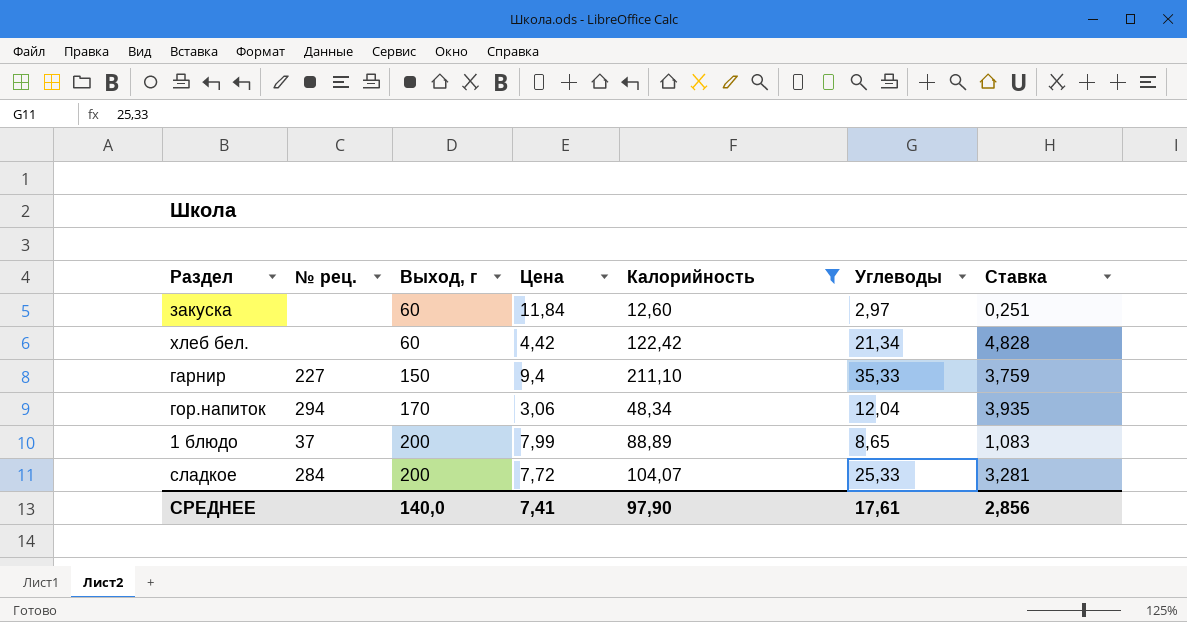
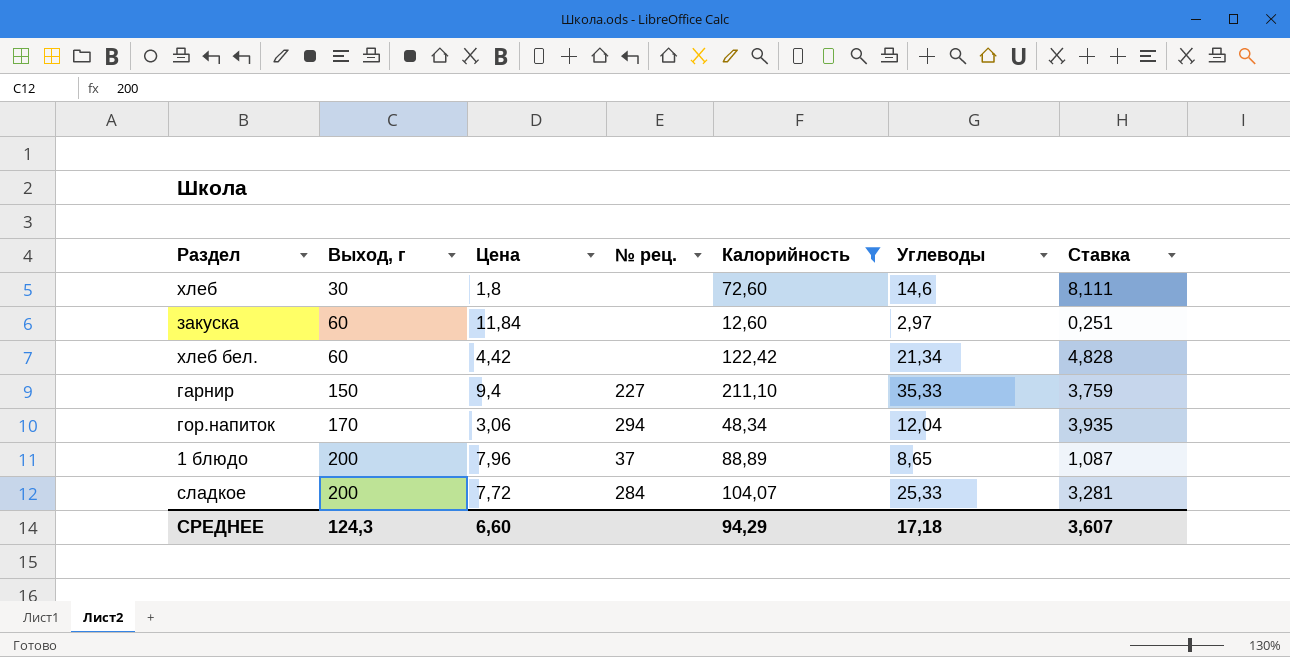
column № рец. | position: 2 -> 4
row хлеб: none -> 30 | 1,8 | none | 72,60 | 14,6 | 8,111
1 блюдо | Цена: 7,99 -> 7,96
1 блюдо | Ставка: 1,083 -> 1,087
СРЕДНЕЕ | Выход, г: 140,0 -> 124,3
СРЕДНЕЕ | Цена: 7,41 -> 6,60
СРЕДНЕЕ | Калорийность: 97,90 -> 94,29
СРЕДНЕЕ | Углеводы: 17,61 -> 17,18
СРЕДНЕЕ | Ставка: 2,856 -> 3,607

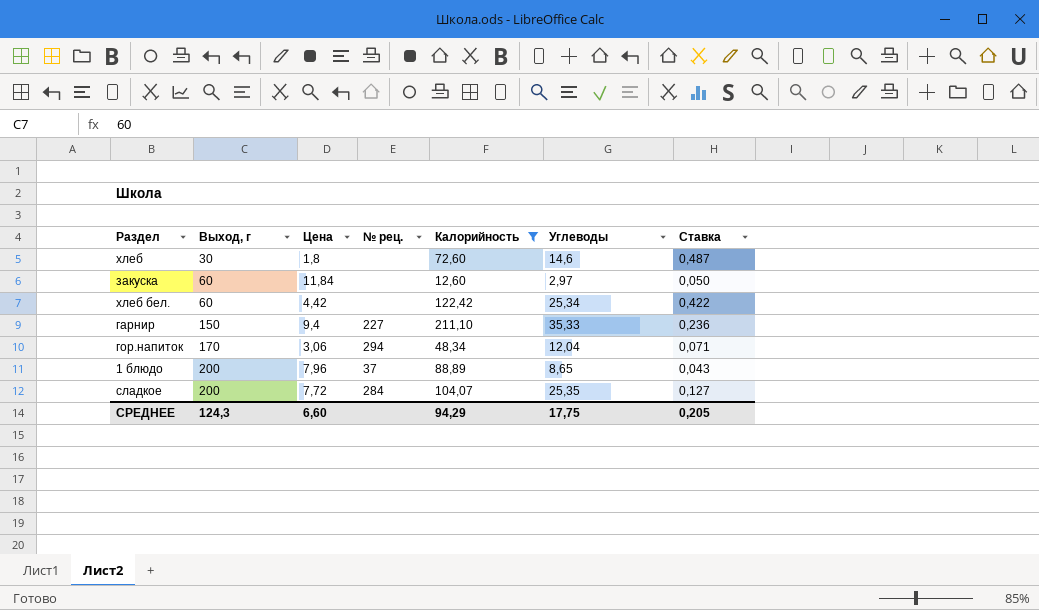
column Ставка | formula: [Углеводы] / [Цена] -> [Углеводы] / [Выход, г]
хлеб бел. | Углеводы: 21,34 -> 25,34
сладкое | Углеводы: 25,33 -> 25,35
СРЕДНЕЕ | Углеводы: 17,18 -> 17,75
СРЕДНЕЕ | Ставка: 3,607 -> 0,205

